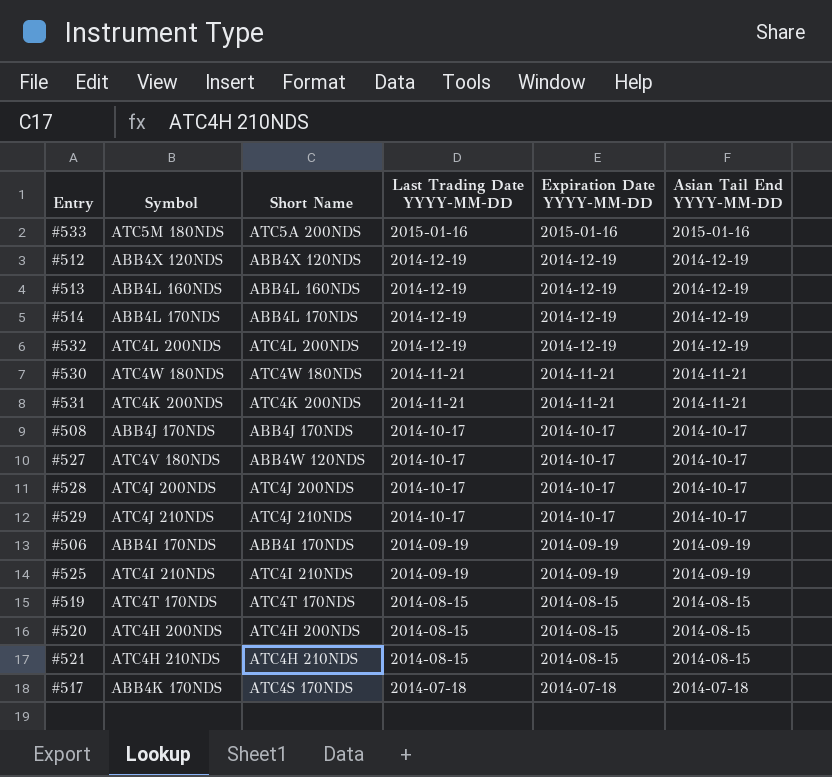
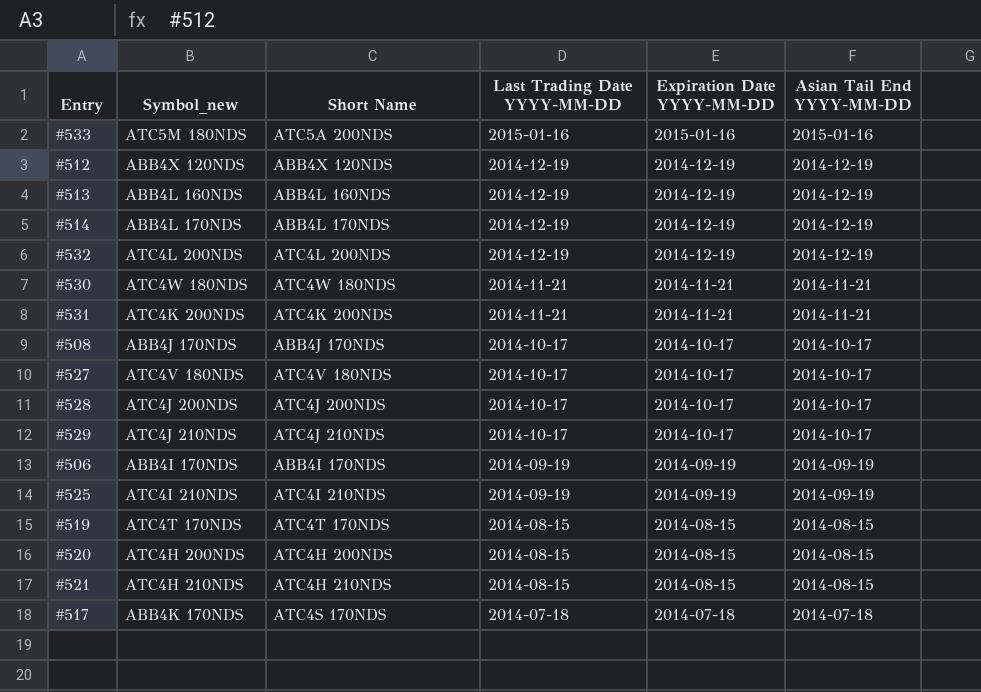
column name: Symbol -> Symbol_new
#527 | Short Name: ABB4W 120NDS -> ATC4V 180NDS

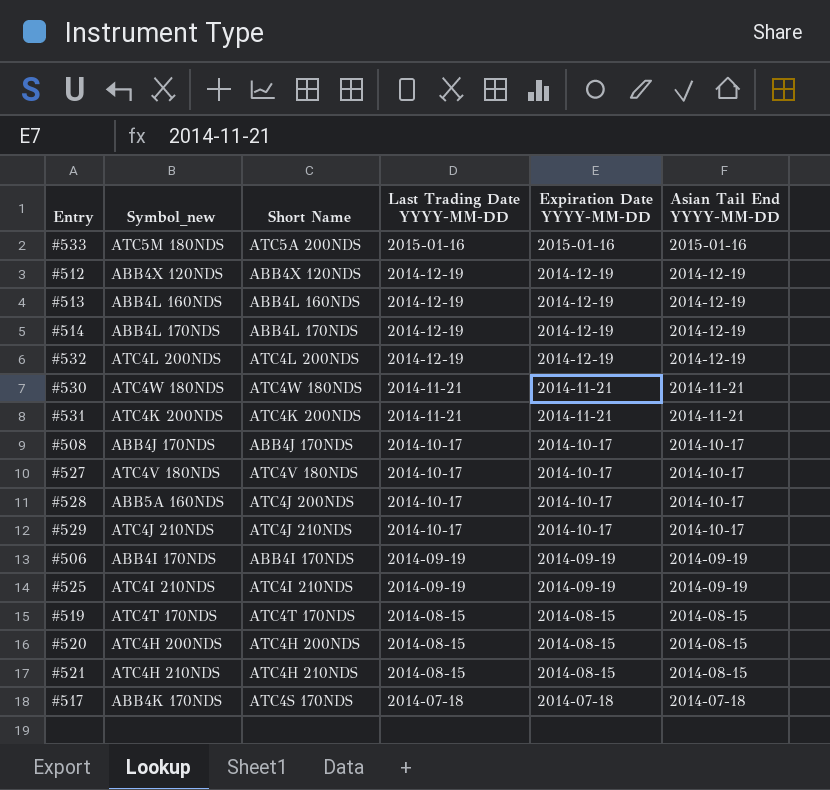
#528 | Symbol_new: ATC4J 200NDS -> ABB5A 160NDS

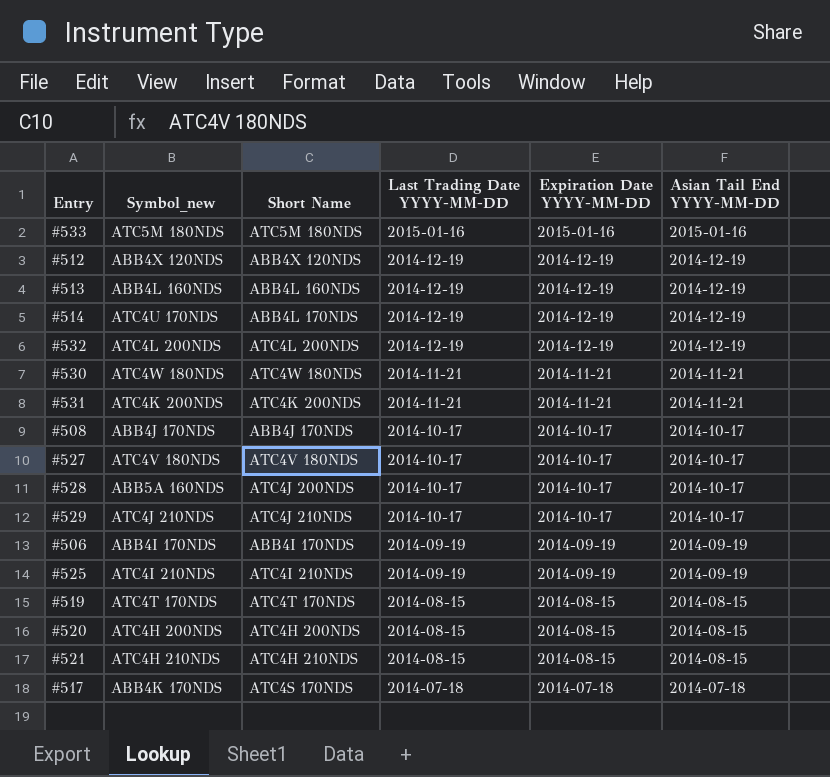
#533 | Short Name: ATC5A 200NDS -> ATC5M 180NDS
#514 | Symbol_new: ABB4L 170NDS -> ATC4U 170NDS

